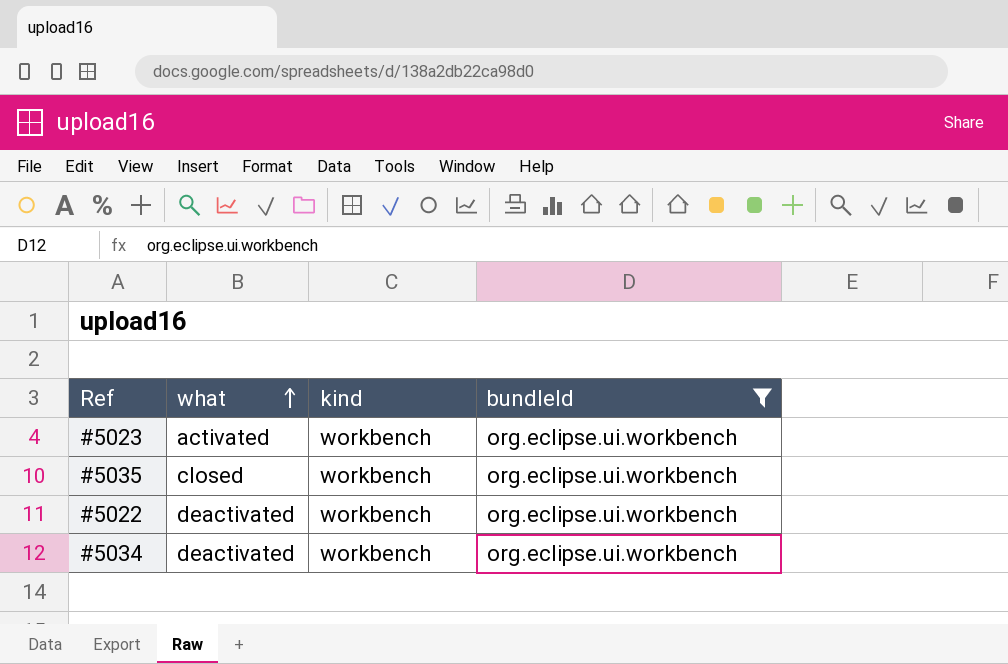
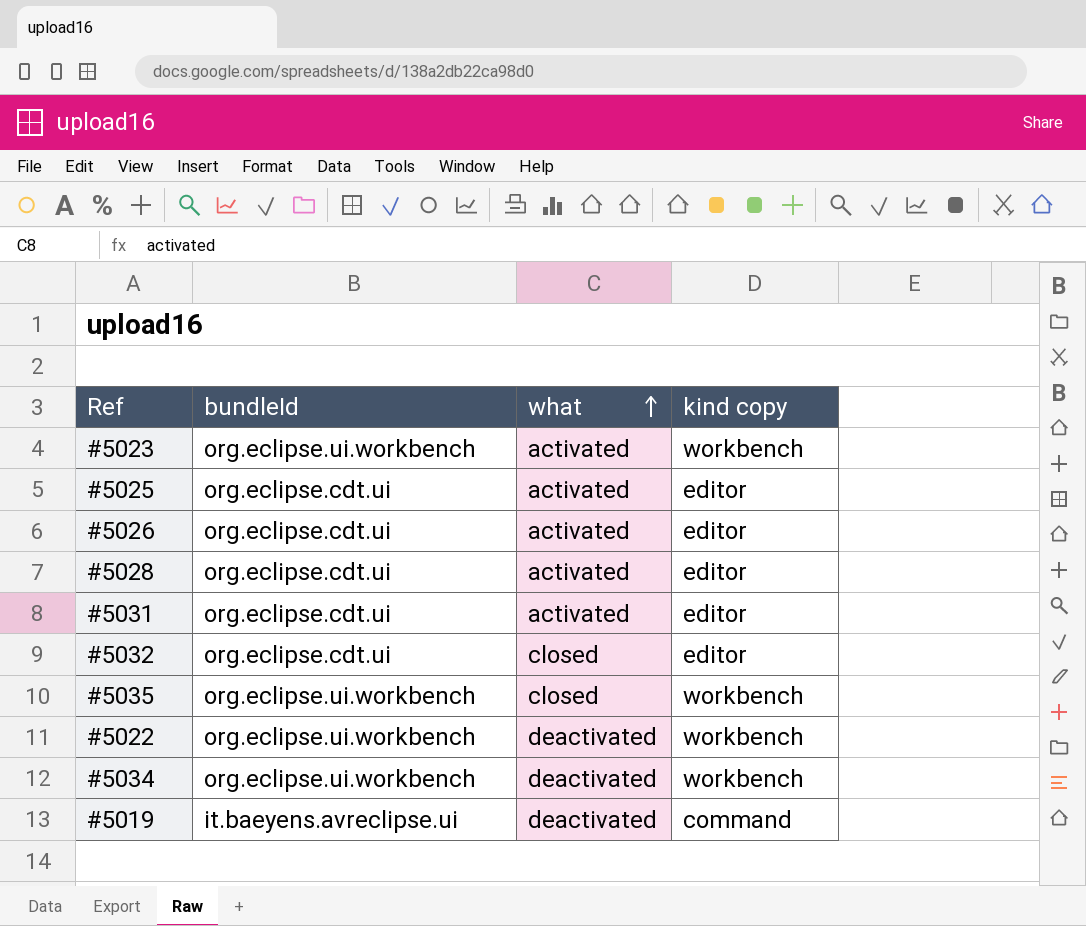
filter: bundleId = org.eclipse.ui.workbench -> none
column bundleId | position: 4 -> 2
column name: kind -> kind copy

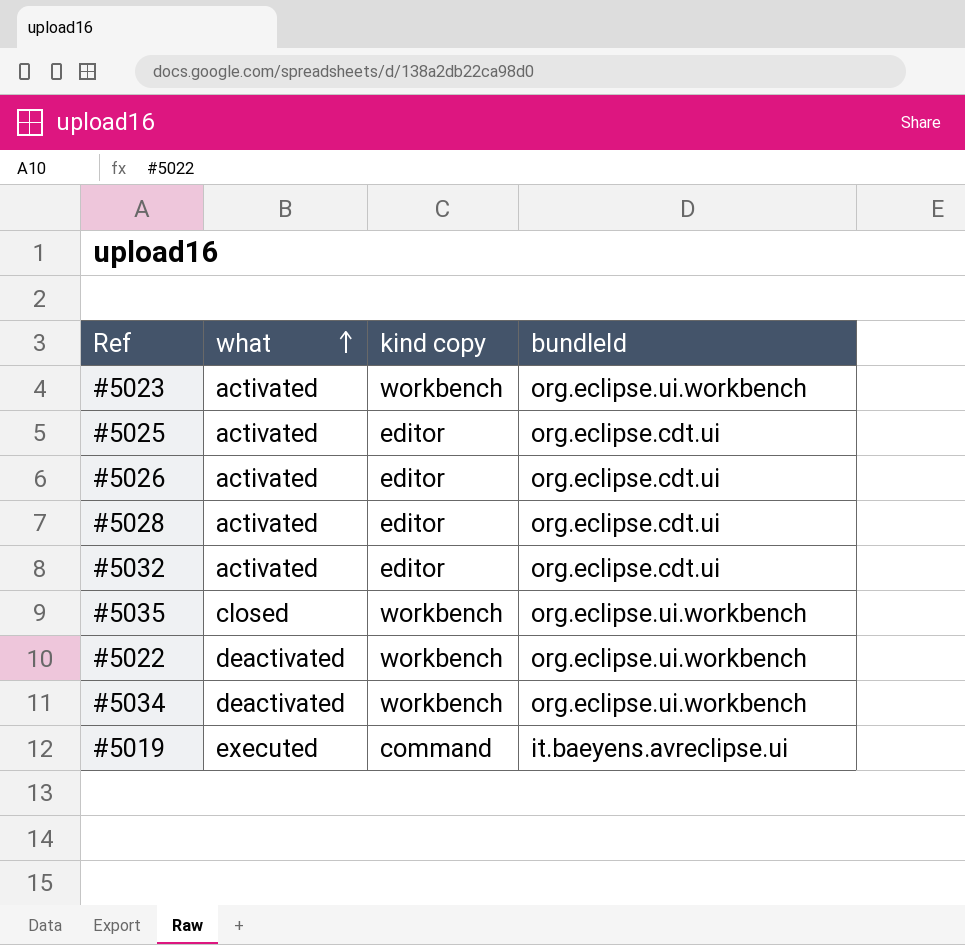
column bundleId | position: 2 -> 4
row #5031: org.eclipse.cdt.ui | activated | editor -> none
#5032 | what: closed -> activated
#5019 | what: deactivated -> executed

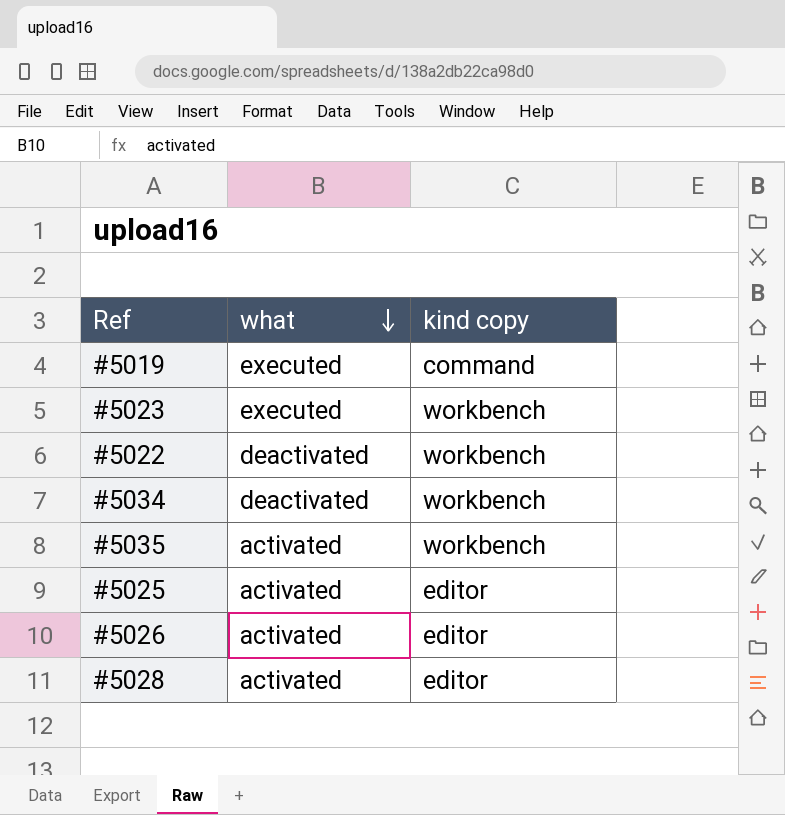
row order: what ascending -> what descending
column bundleId | position: 4 -> none
row #5032: activated | editor | org.eclipse.cdt.ui -> none
#5023 | what: activated -> executed
#5035 | what: closed -> activated

